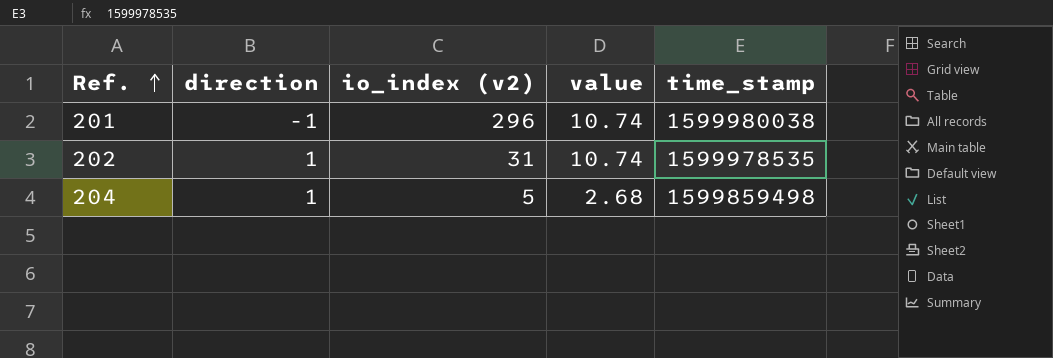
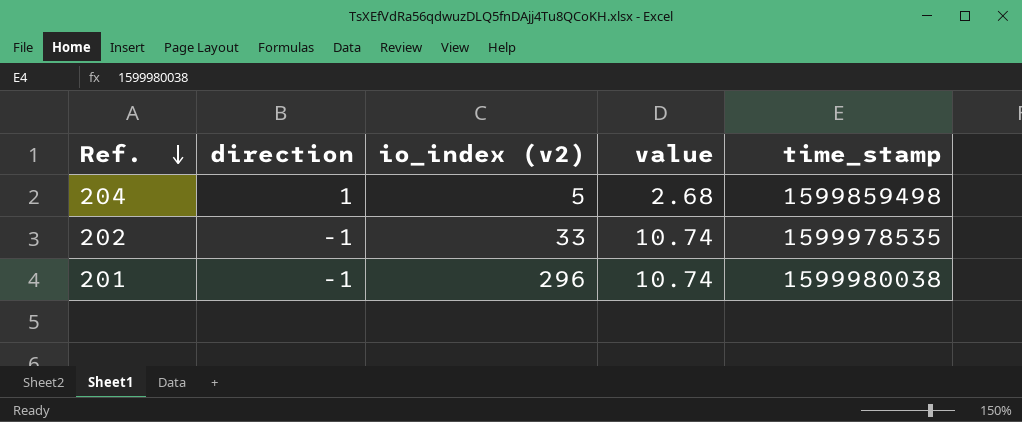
row order: Ref. ascending -> Ref. descending
202 | direction: 1 -> -1
202 | io_index (v2): 31 -> 33

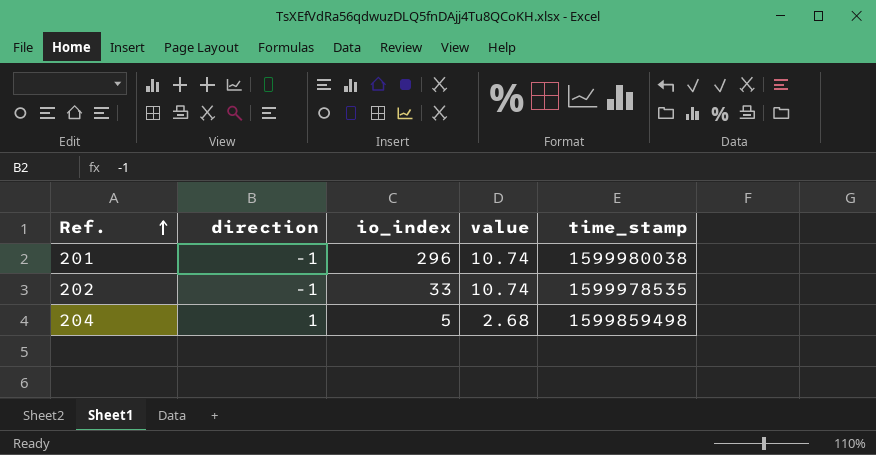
row order: Ref. descending -> Ref. ascending
column name: io_index (v2) -> io_index

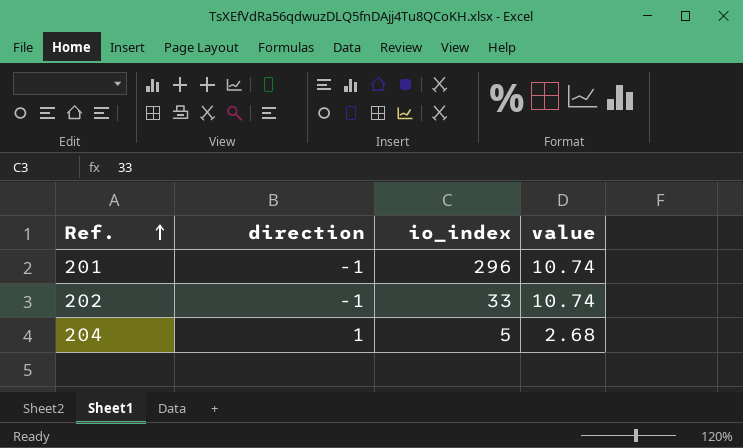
column time_stamp | position: 5 -> none

